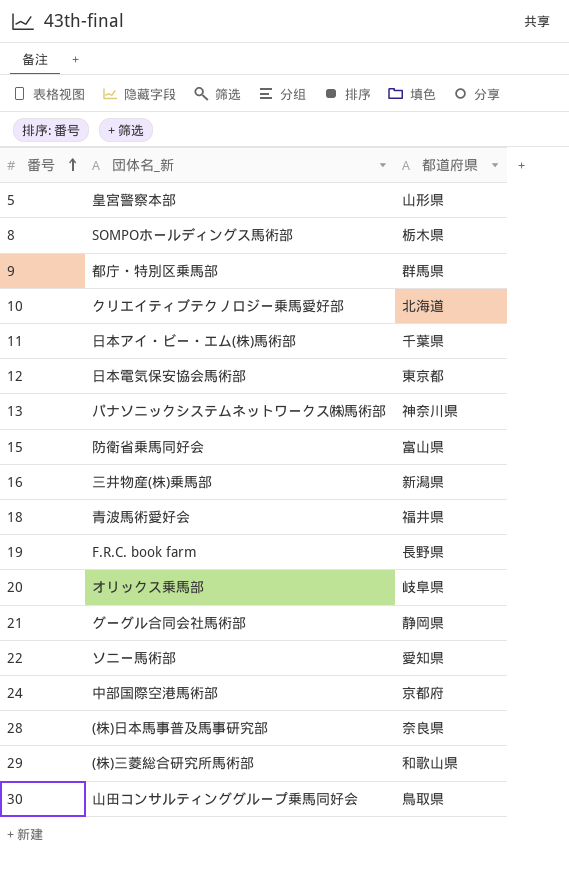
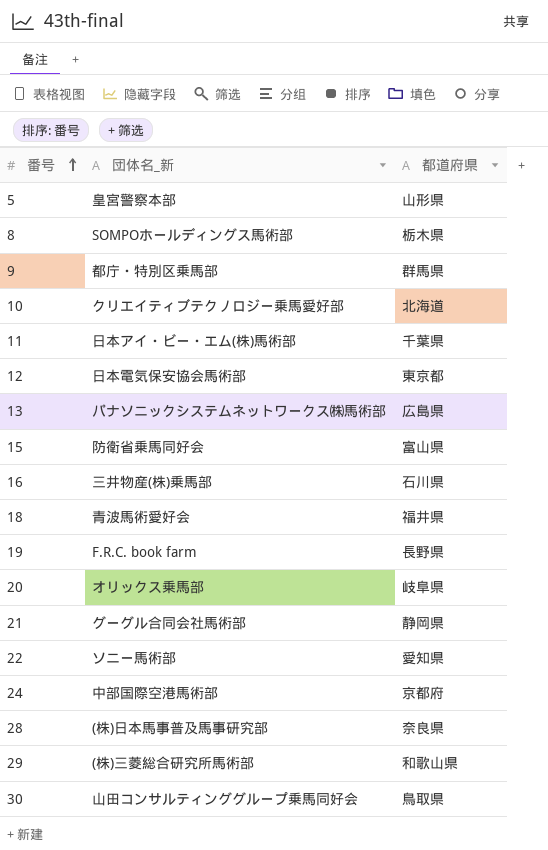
13 | 都道府県: 神奈川県 -> 広島県
16 | 都道府県: 新潟県 -> 石川県

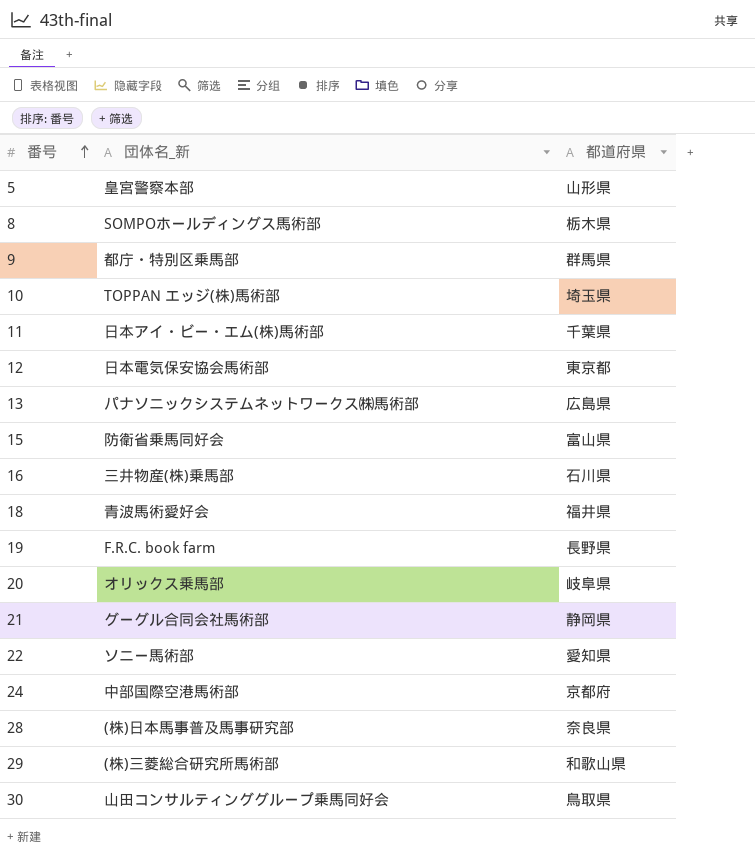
10 | 団体名_新: クリエイティブテクノロジー乗馬愛好部 -> TOPPAN エッジ(株)馬術部
10 | 都道府県: 北海道 -> 埼玉県

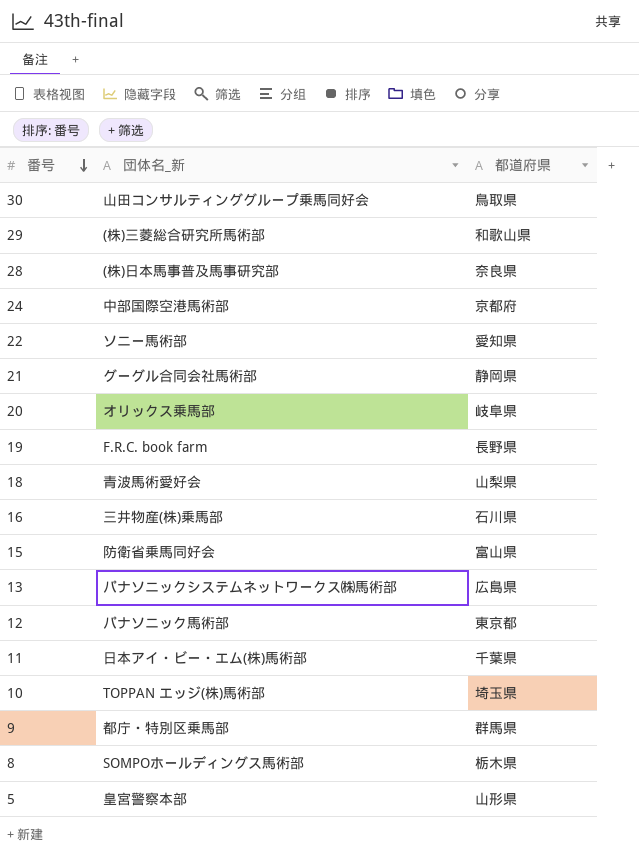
row order: 番号 ascending -> 番号 descending
18 | 都道府県: 福井県 -> 山梨県
12 | 団体名_新: 日本電気保安協会馬術部 -> パナソニック馬術部

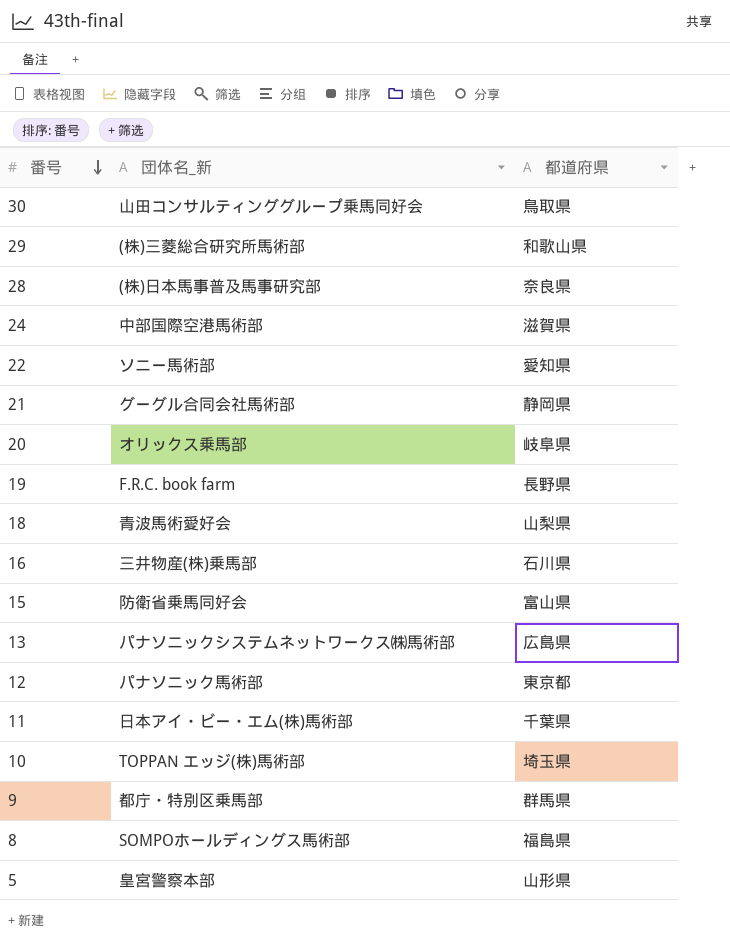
24 | 都道府県: 京都府 -> 滋賀県
8 | 都道府県: 栃木県 -> 福島県

